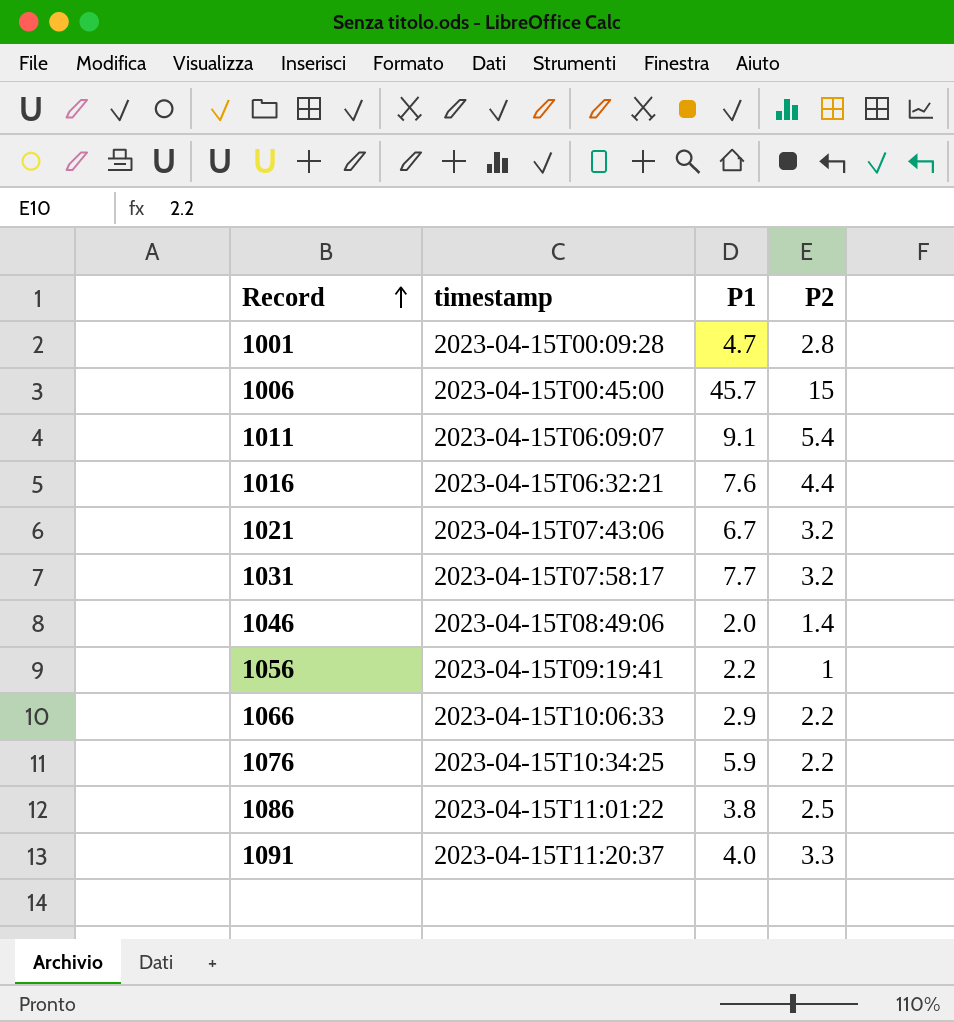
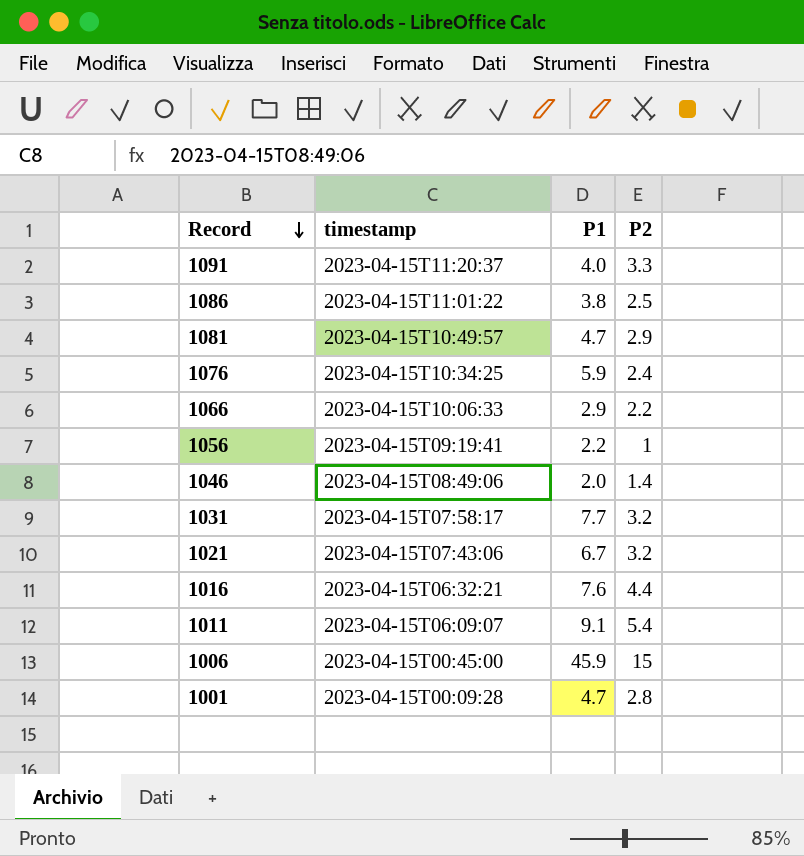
row order: Record ascending -> Record descending
row 1081: none -> 2023-04-15T10:49:57 | 4.7 | 2.9
1076 | P2: 2.2 -> 2.4
1006 | P1: 45.7 -> 45.9

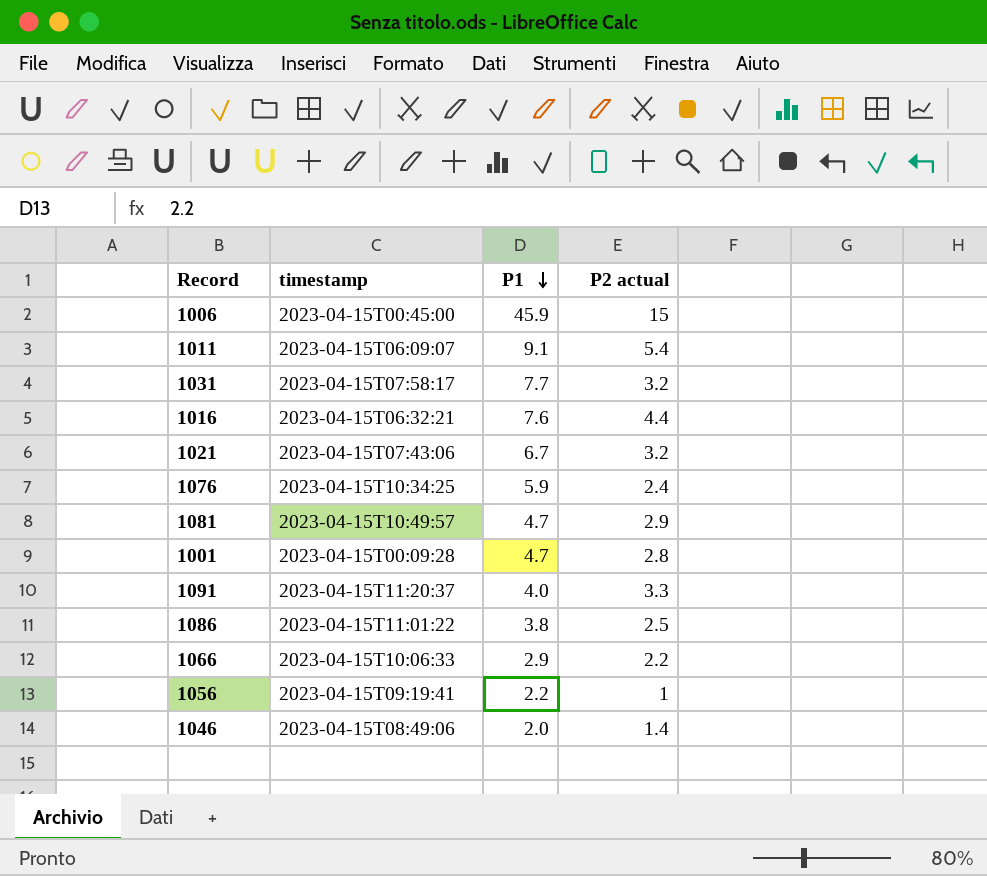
row order: Record descending -> P1 descending
column name: P2 -> P2 actual

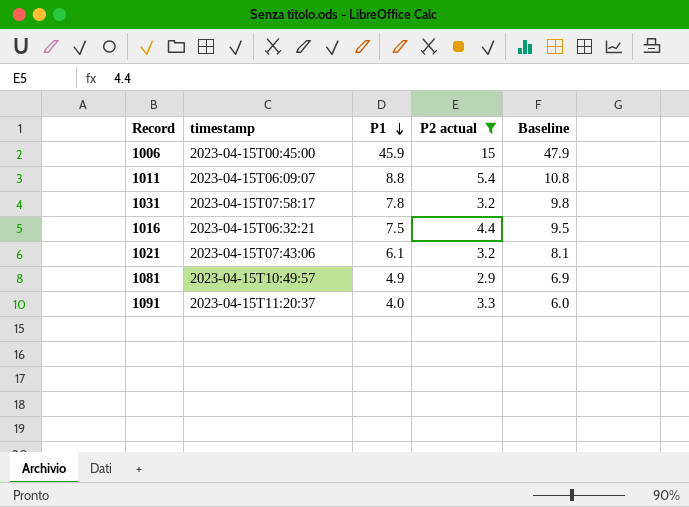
filter: none -> P2 actual >= 2.9
column Baseline | formula: none -> [P1] + 2
1011 | P1: 9.1 -> 8.8
1031 | P1: 7.7 -> 7.8
1016 | P1: 7.6 -> 7.5
1021 | P1: 6.7 -> 6.1
1081 | P1: 4.7 -> 4.9

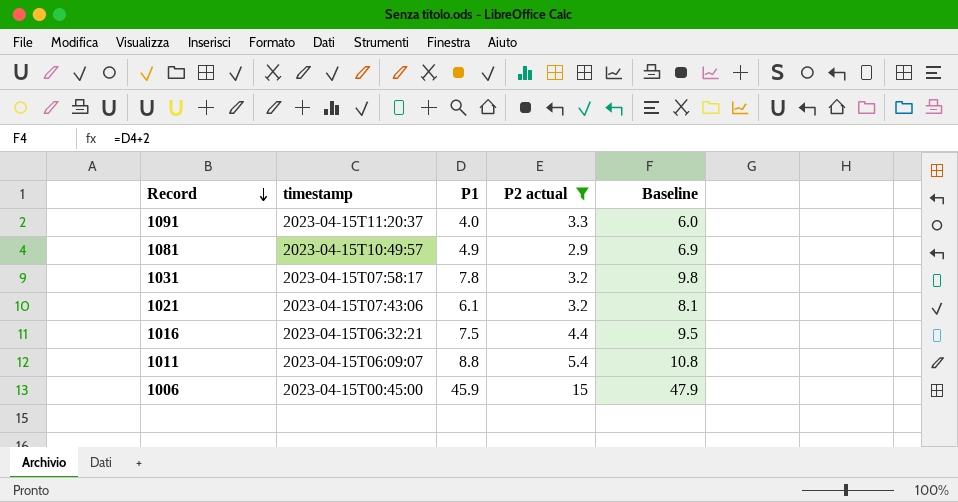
row order: P1 descending -> Record descending

